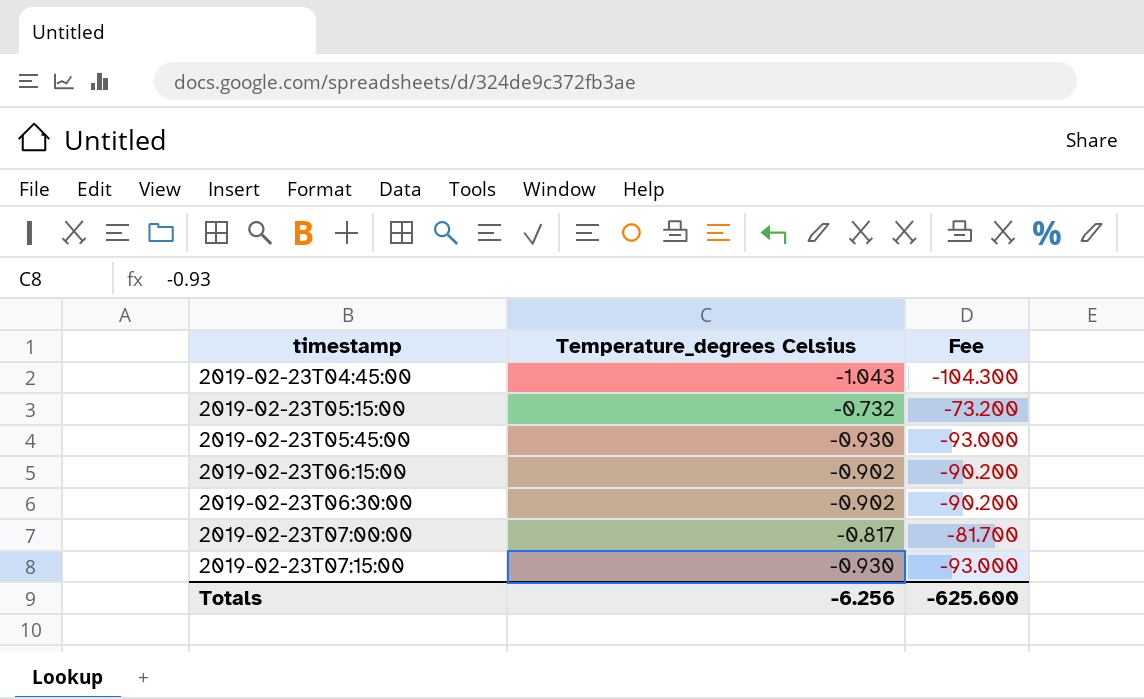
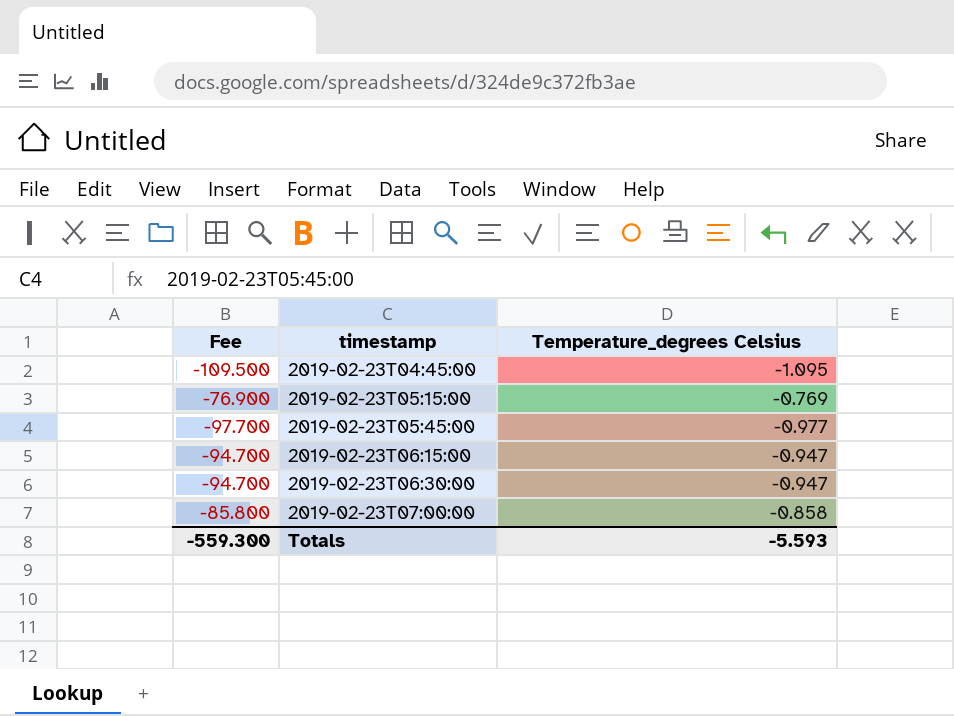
column Fee | position: 3 -> 1
row 2019-02-23T07:15:00: -0.930 | -93.000 -> none
2019-02-23T04:45:00 | Fee: -104.300 -> -109.500
2019-02-23T04:45:00 | Temperature_degrees Celsius: -1.043 -> -1.095
2019-02-23T05:15:00 | Fee: -73.200 -> -76.900
2019-02-23T05:15:00 | Temperature_degrees Celsius: -0.732 -> -0.769
2019-02-23T05:45:00 | Fee: -93.000 -> -97.700
2019-02-23T05:45:00 | Temperature_degrees Celsius: -0.930 -> -0.977
2019-02-23T06:15:00 | Fee: -90.200 -> -94.700
2019-02-23T06:15:00 | Temperature_degrees Celsius: -0.902 -> -0.947
2019-02-23T06:30:00 | Fee: -90.200 -> -94.700
2019-02-23T06:30:00 | Temperature_degrees Celsius: -0.902 -> -0.947
2019-02-23T07:00:00 | Fee: -81.700 -> -85.800
2019-02-23T07:00:00 | Temperature_degrees Celsius: -0.817 -> -0.858
Totals | Fee: -625.600 -> -559.300
Totals | Temperature_degrees Celsius: -6.256 -> -5.593

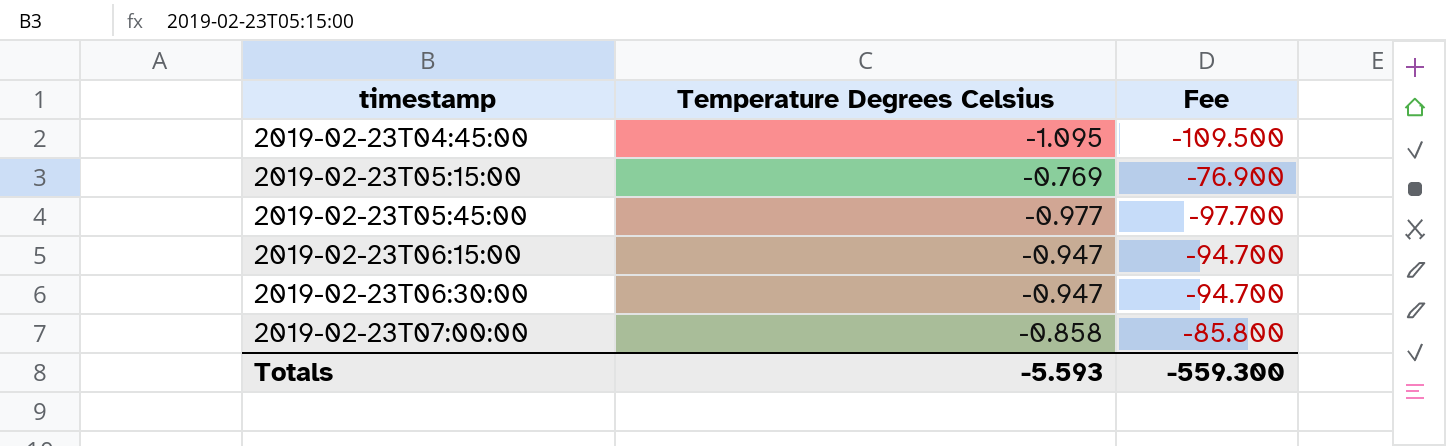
column name: Temperature_degrees Celsius -> Temperature Degrees Celsius
column Fee | position: 1 -> 3

